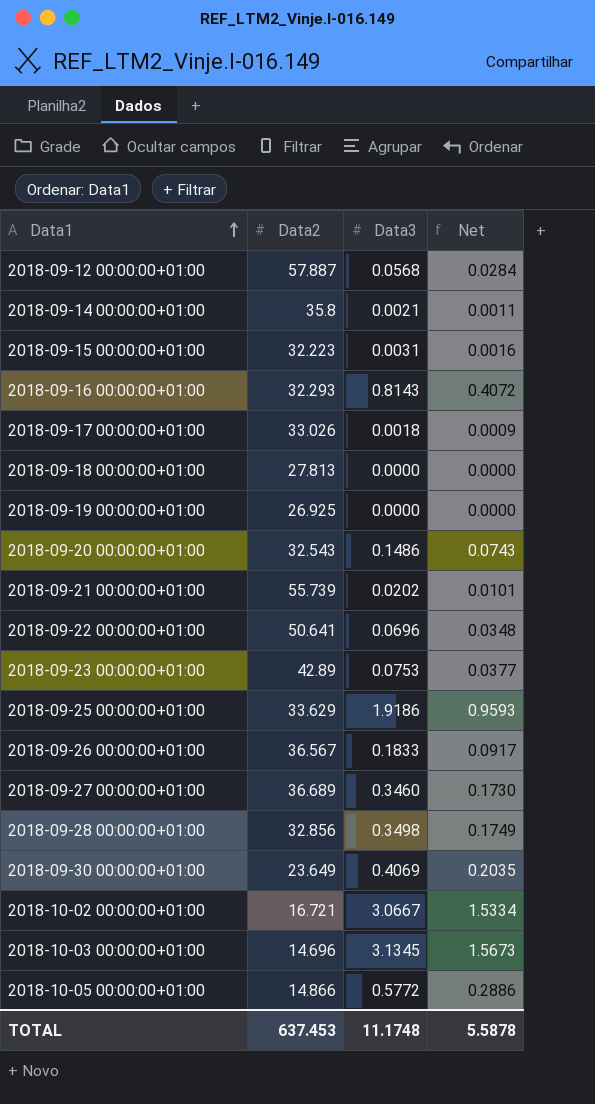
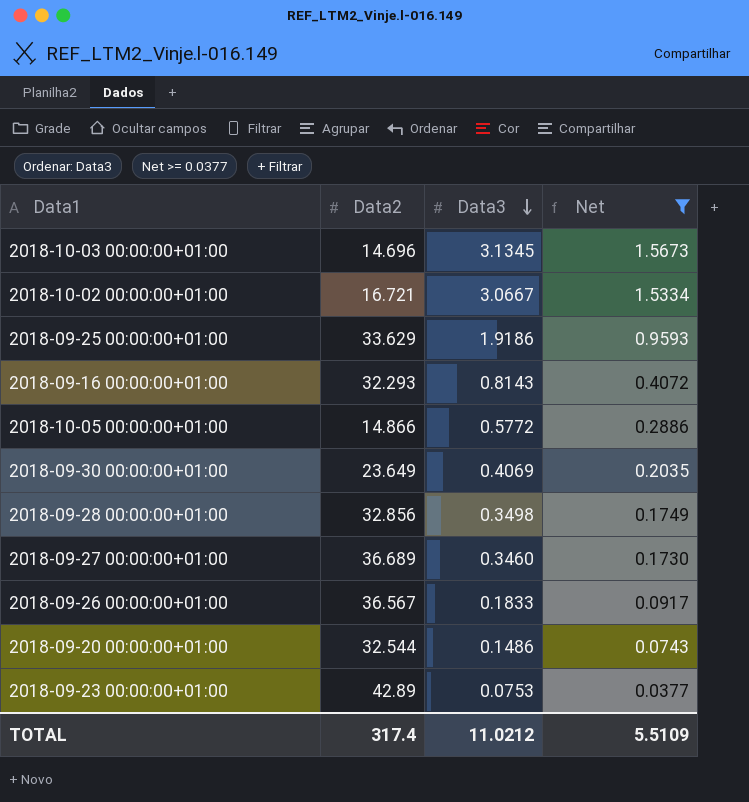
filter: none -> Net >= 0.0377
row order: Data1 ascending -> Data3 descending
2018-09-20 00:00:00+01:00 | Data2: 32.543 -> 32.544
TOTAL | Data2: 637.453 -> 317.4
TOTAL | Data3: 11.1748 -> 11.0212
TOTAL | Net: 5.5878 -> 5.5109

